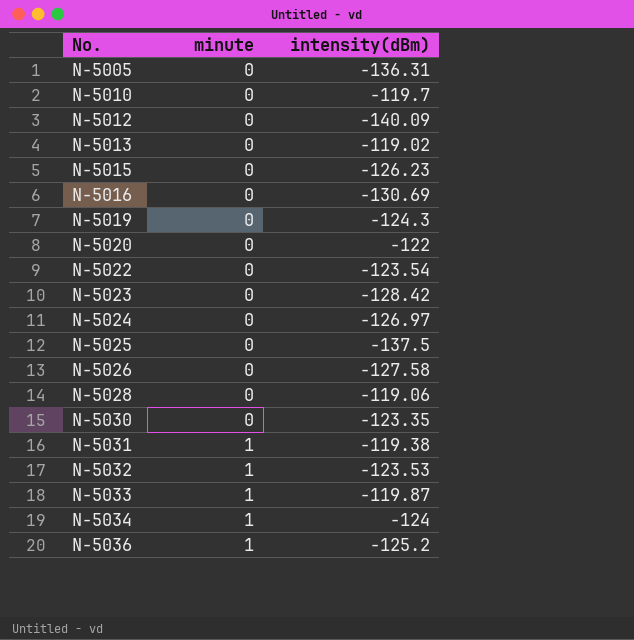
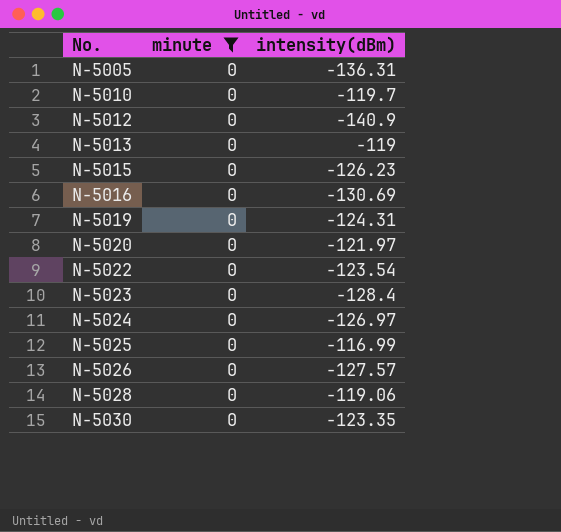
filter: none -> minute = 0
N-5012 | intensity(dBm): -140.09 -> -140.9
N-5013 | intensity(dBm): -119.02 -> -119
N-5019 | intensity(dBm): -124.3 -> -124.31
N-5020 | intensity(dBm): -122 -> -121.97
N-5023 | intensity(dBm): -128.42 -> -128.4
N-5025 | intensity(dBm): -137.5 -> -116.99
N-5026 | intensity(dBm): -127.58 -> -127.57

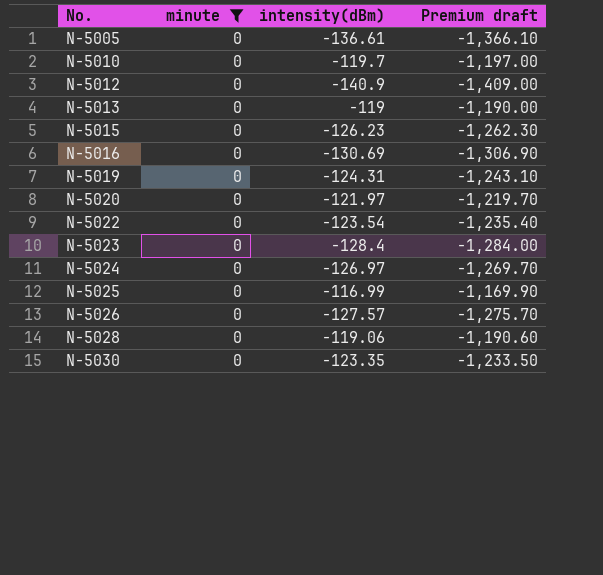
column Premium draft | formula: none -> [intensity(dBm)] * 10
N-5005 | intensity(dBm): -136.31 -> -136.61

